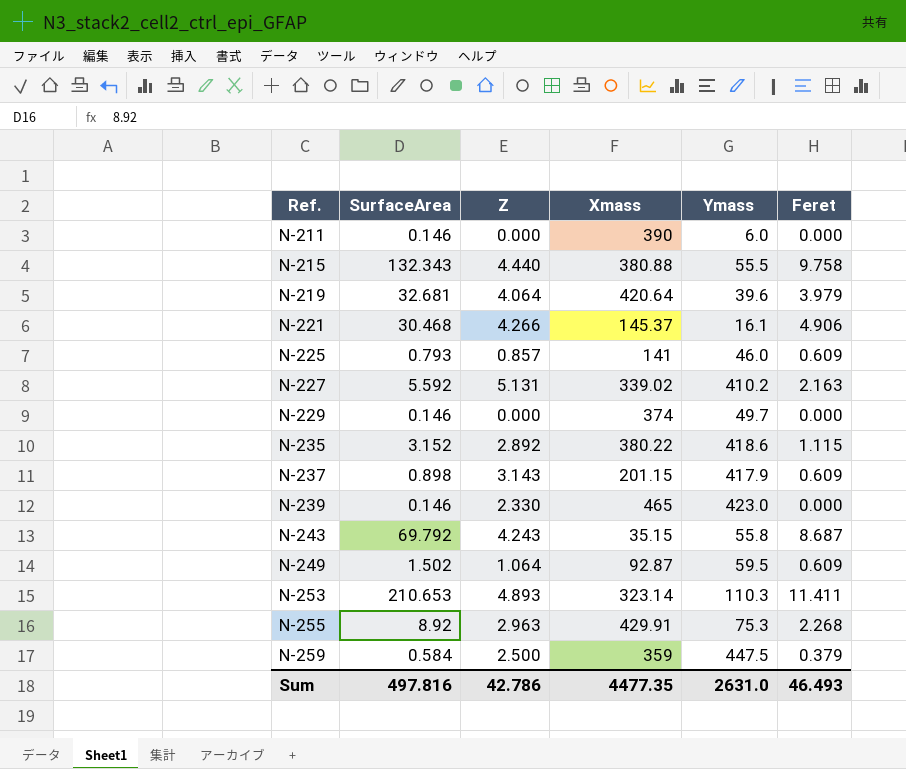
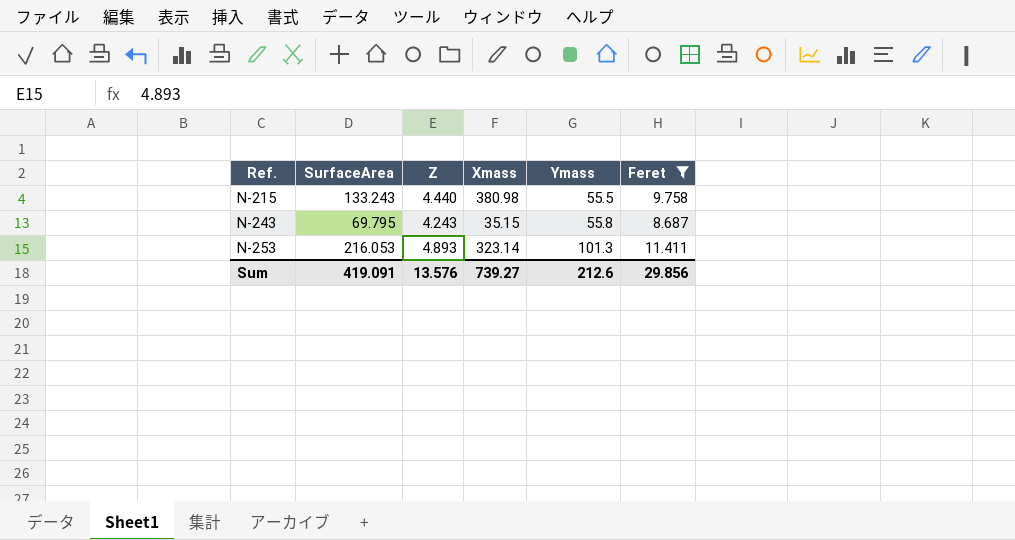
filter: none -> Feret >= 8.687
N-215 | SurfaceArea: 132.343 -> 133.243
N-215 | Xmass: 380.88 -> 380.98
N-243 | SurfaceArea: 69.792 -> 69.795
N-253 | SurfaceArea: 210.653 -> 216.053
N-253 | Ymass: 110.3 -> 101.3
Sum | SurfaceArea: 497.816 -> 419.091
Sum | Z: 42.786 -> 13.576
Sum | Xmass: 4477.35 -> 739.27
Sum | Ymass: 2631.0 -> 212.6
Sum | Feret: 46.493 -> 29.856

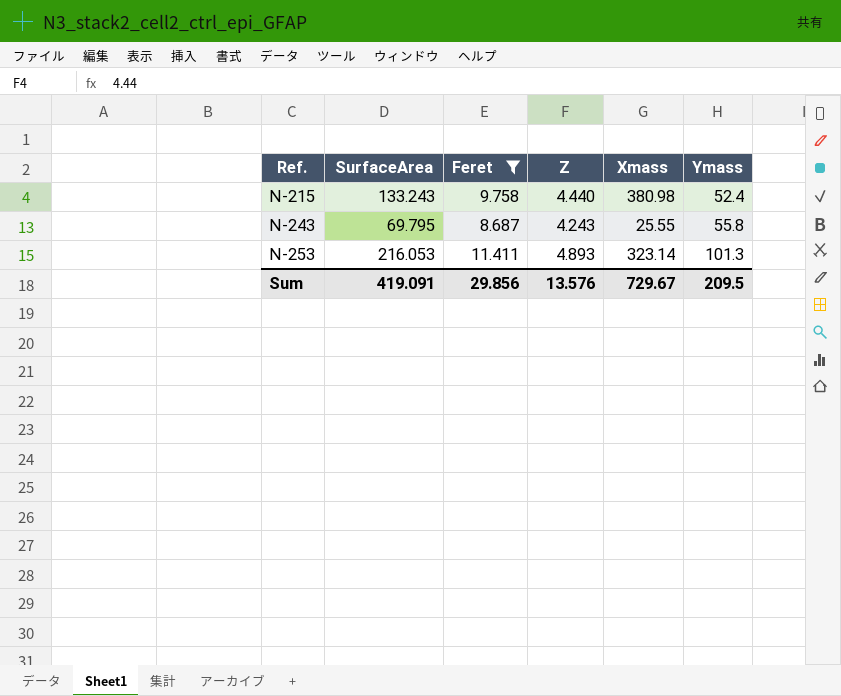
column Feret | position: 6 -> 3
N-215 | Ymass: 55.5 -> 52.4
N-243 | Xmass: 35.15 -> 25.55
Sum | Xmass: 739.27 -> 729.67
Sum | Ymass: 212.6 -> 209.5

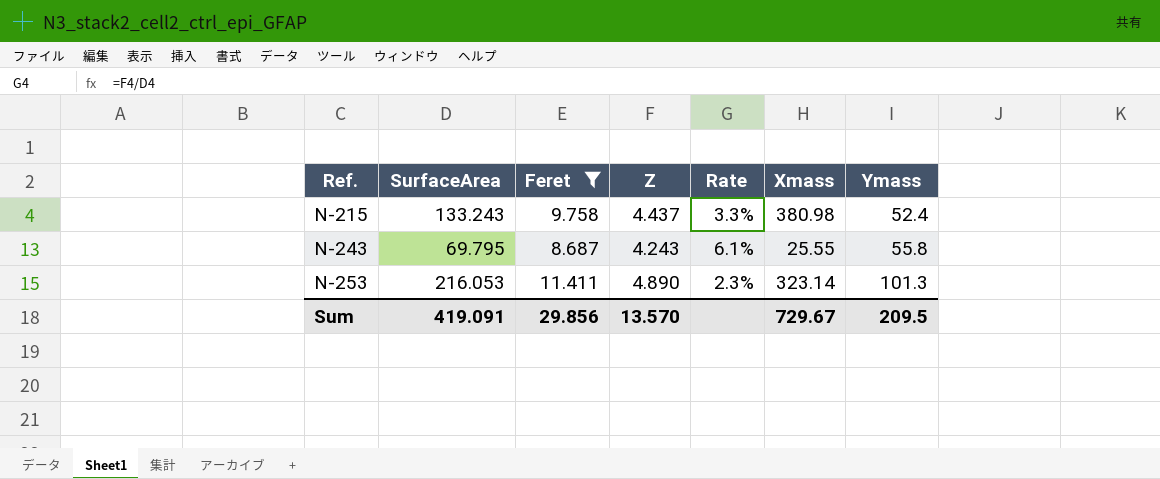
column Rate | formula: none -> [Z] / [SurfaceArea]
N-215 | Z: 4.440 -> 4.437
N-253 | Z: 4.893 -> 4.890
Sum | Z: 13.576 -> 13.570

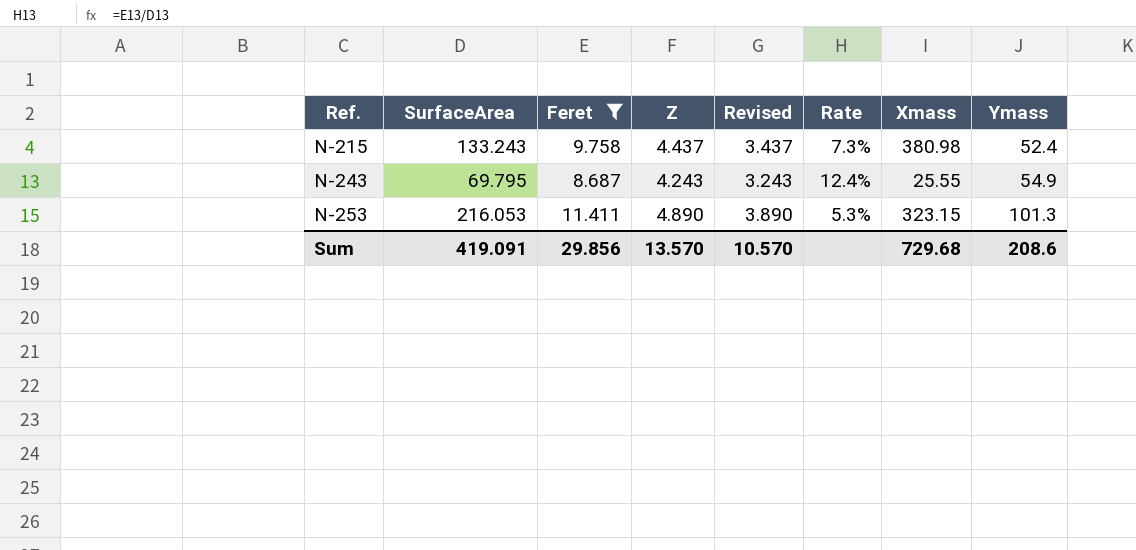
column Revised | formula: none -> [Z] - 1
column Rate | formula: [Z] / [SurfaceArea] -> [Feret] / [SurfaceArea]
N-243 | Ymass: 55.8 -> 54.9
N-253 | Xmass: 323.14 -> 323.15
Sum | Xmass: 729.67 -> 729.68
Sum | Ymass: 209.5 -> 208.6

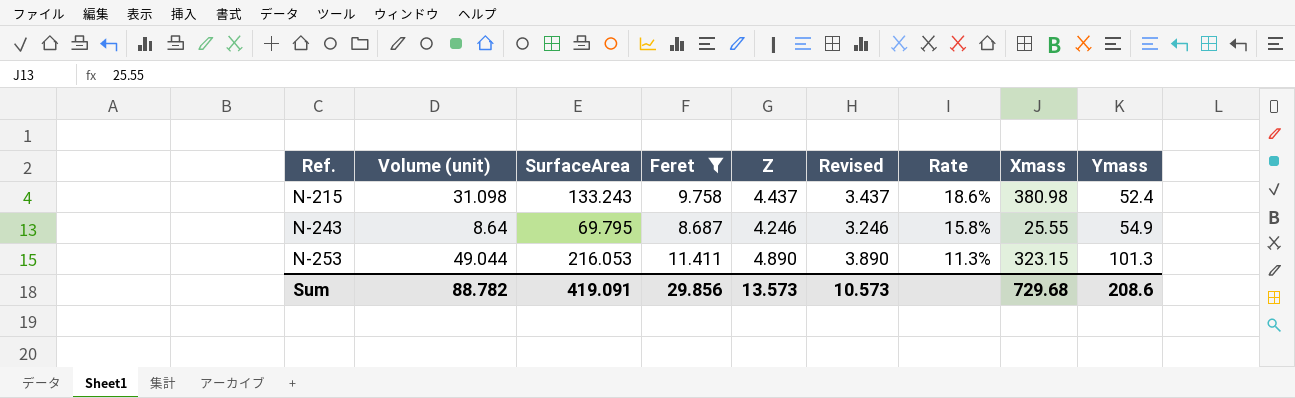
column Volume (unit) | position: none -> 2
column Rate | formula: [Feret] / [SurfaceArea] -> [Feret] / [Ymass]
N-243 | Z: 4.243 -> 4.246
N-243 | Revised: 3.243 -> 3.246
Sum | Z: 13.570 -> 13.573
Sum | Revised: 10.570 -> 10.573

